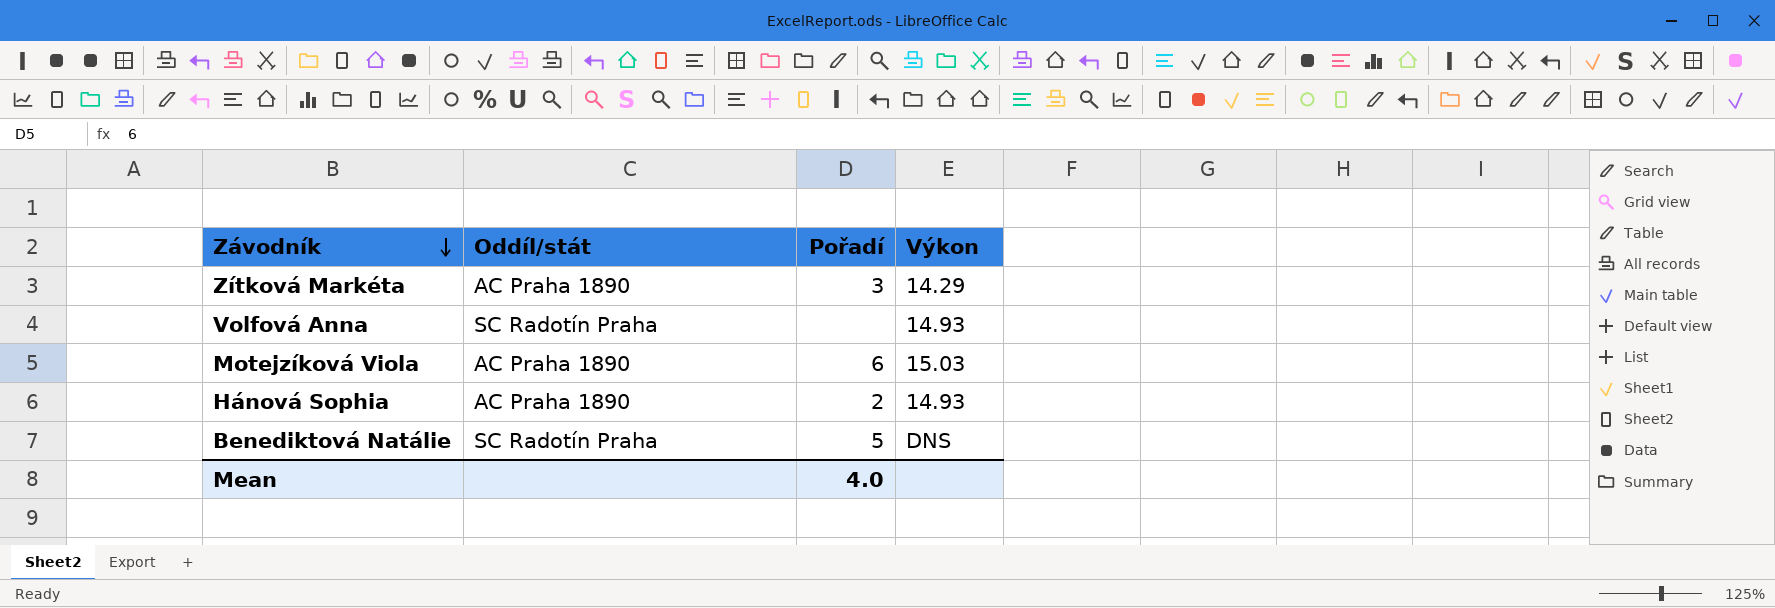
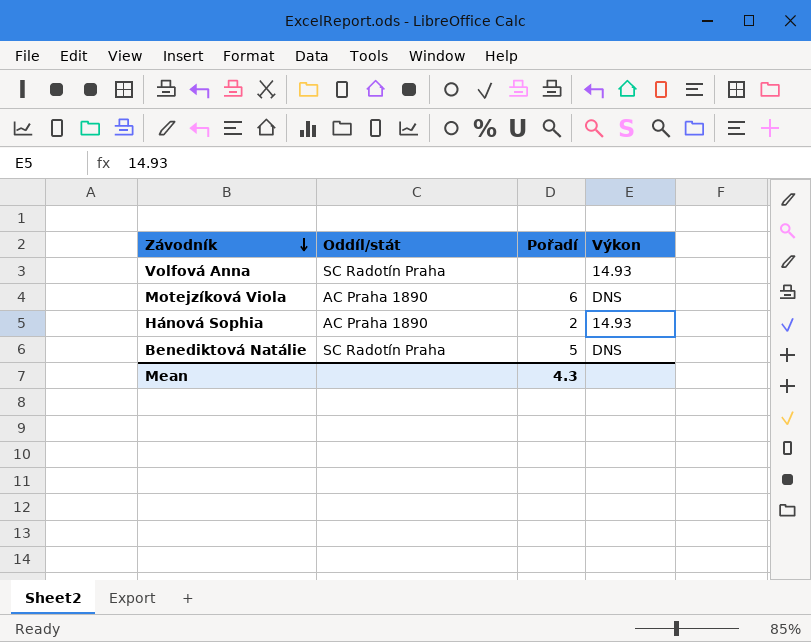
row Zítková Markéta: AC Praha 1890 | 3 | 14.29 -> none
Motejzíková Viola | Výkon: 15.03 -> DNS
Mean | Pořadí: 4.0 -> 4.3

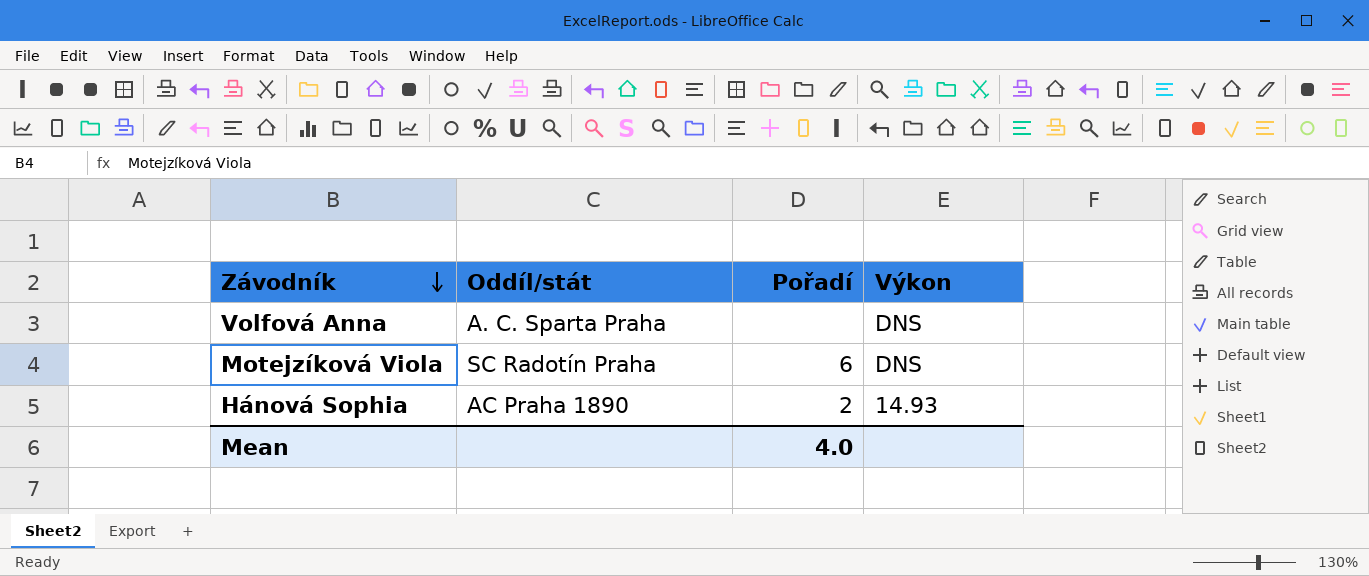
row Benediktová Natálie: SC Radotín Praha | 5 | DNS -> none
Volfová Anna | Oddíl/stát: SC Radotín Praha -> A. C. Sparta Praha
Volfová Anna | Výkon: 14.93 -> DNS
Motejzíková Viola | Oddíl/stát: AC Praha 1890 -> SC Radotín Praha
Mean | Pořadí: 4.3 -> 4.0

